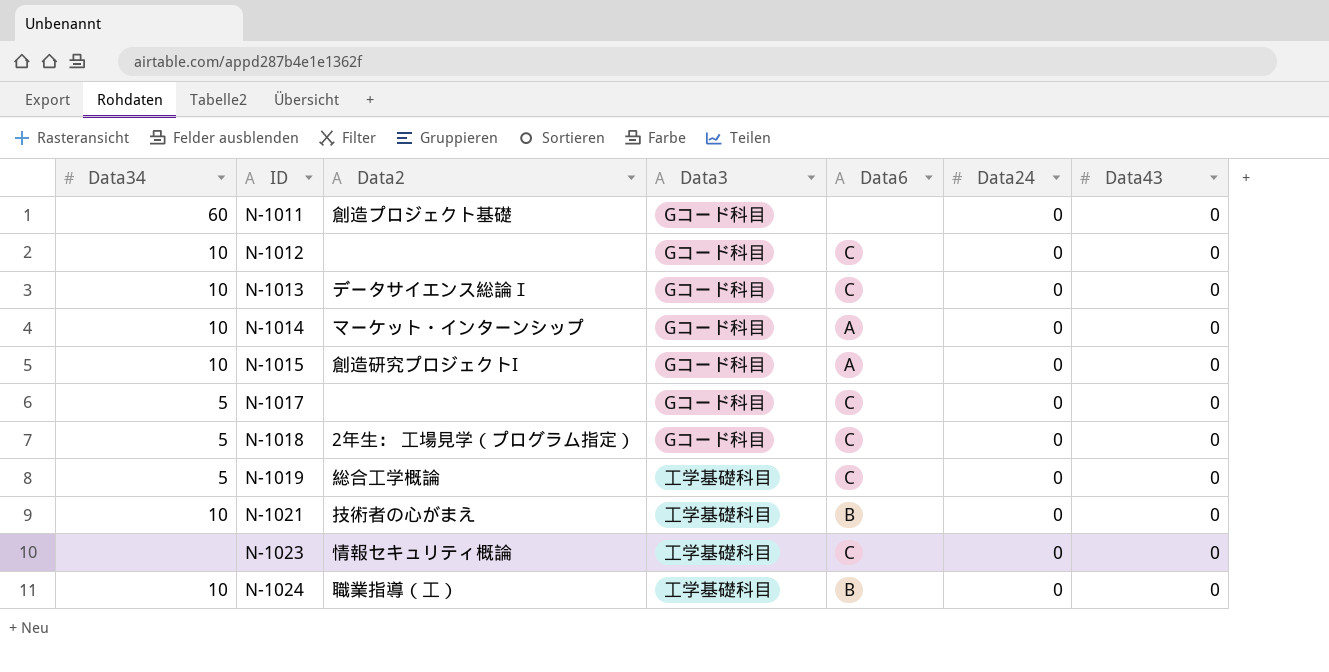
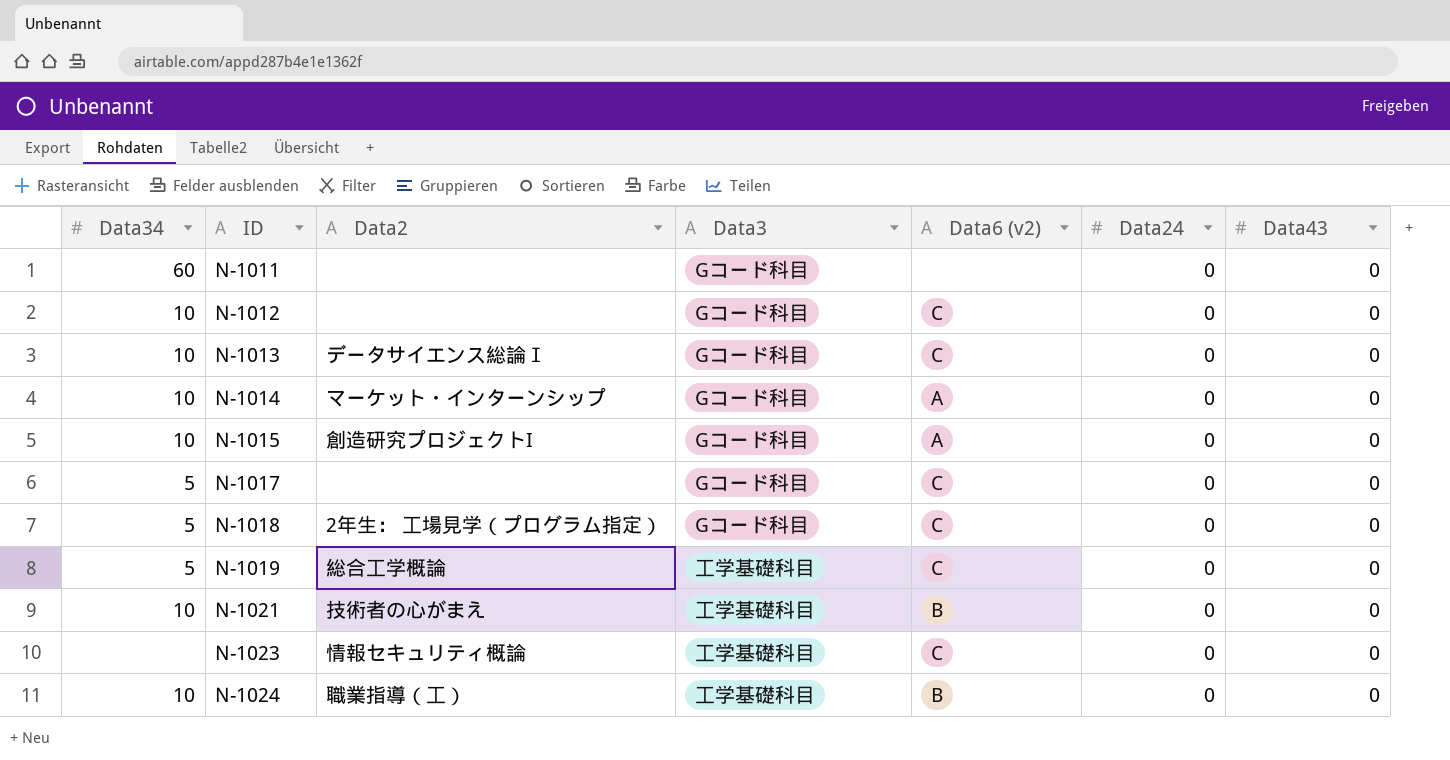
column name: Data6 -> Data6 (v2)
N-1011 | Data2: 創造プロジェクト基礎 -> none

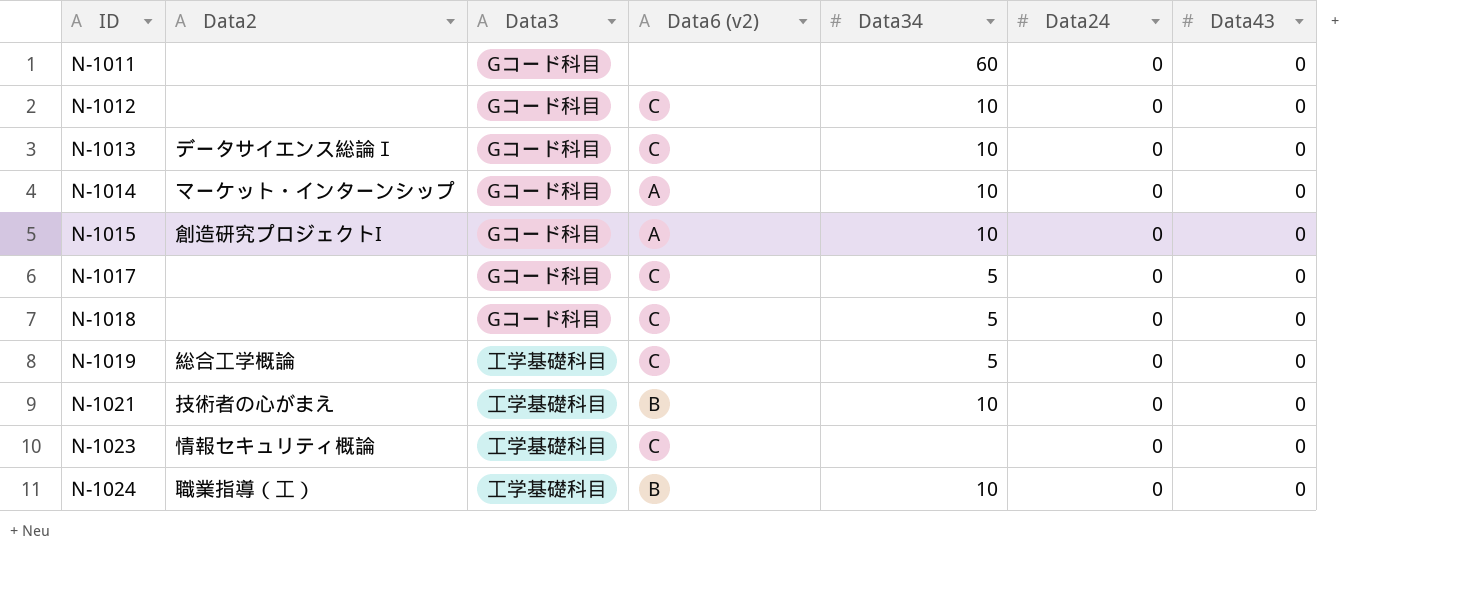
column Data34 | position: 1 -> 5
N-1018 | Data2: 2年生： 工場見学（プログラム指定） -> none

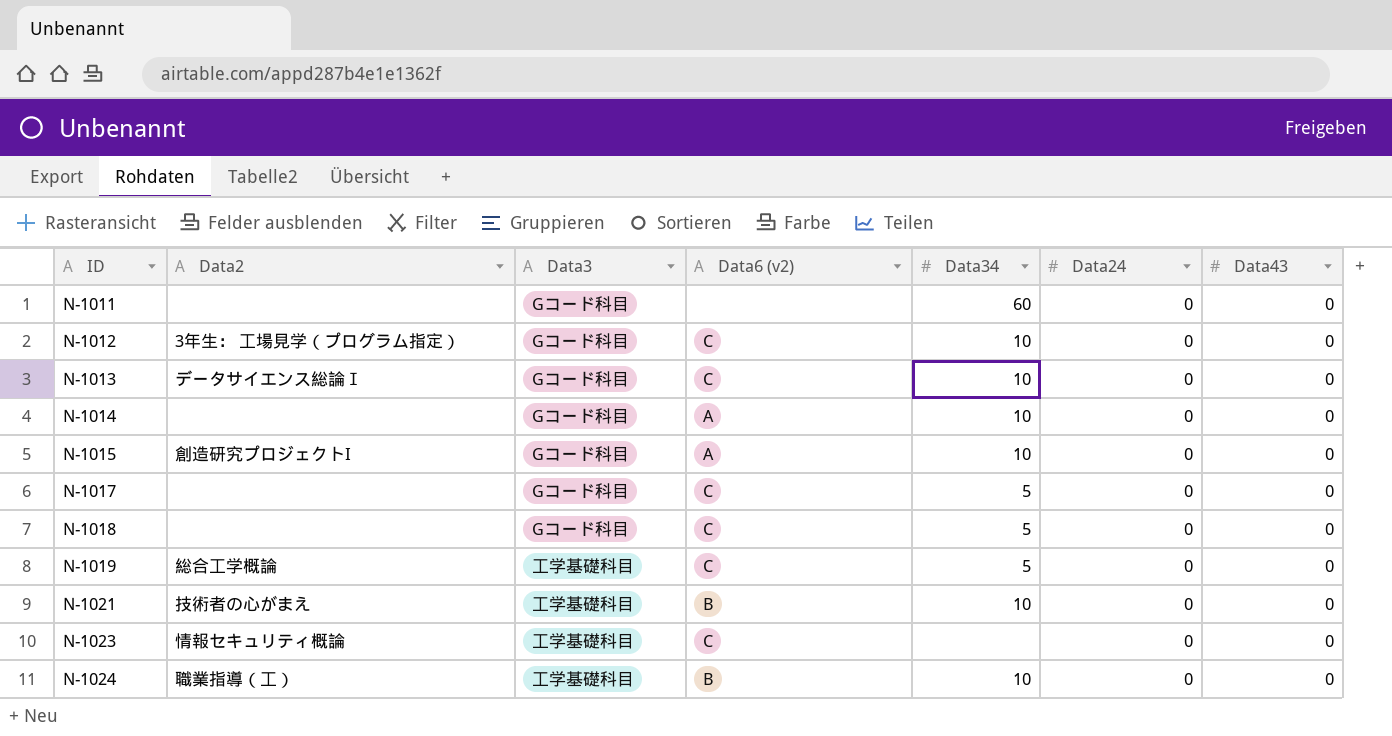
N-1012 | Data2: none -> 3年生： 工場見学（プログラム指定）
N-1014 | Data2: マーケット・インターンシップ -> none

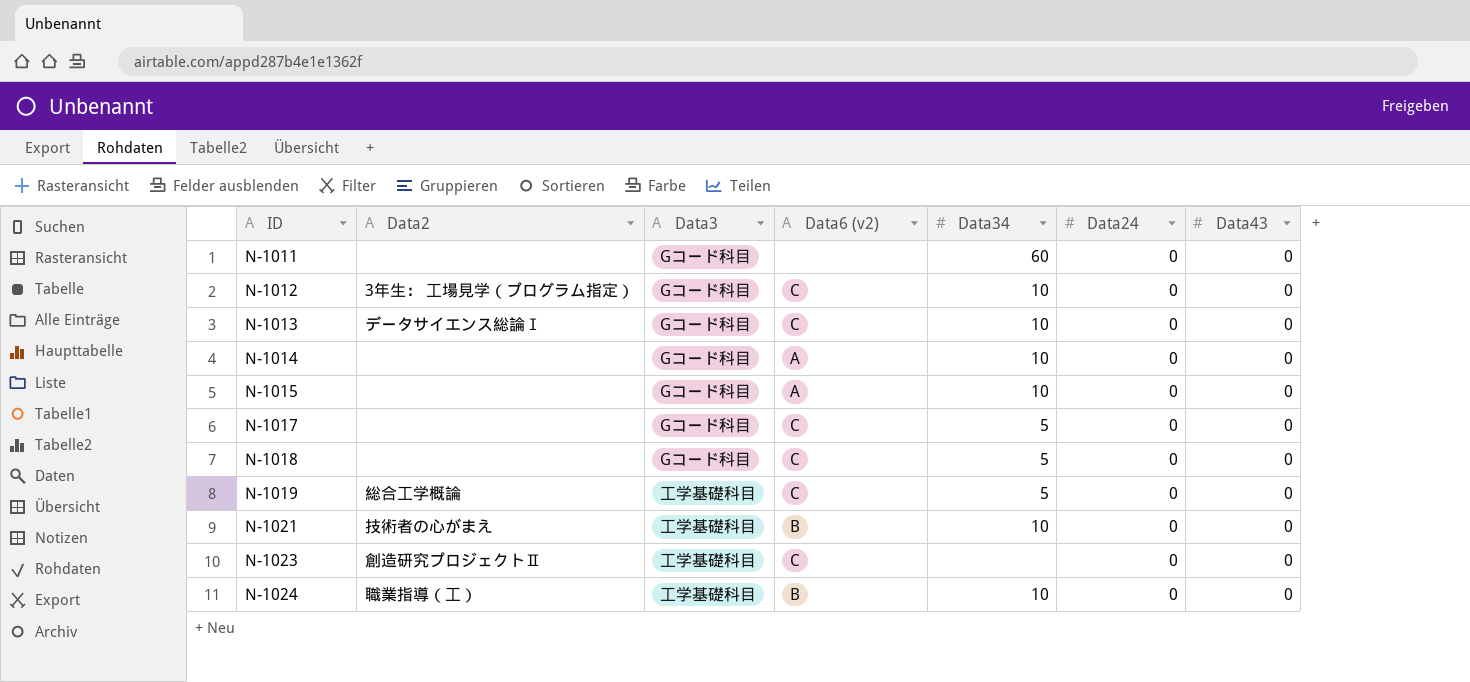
N-1015 | Data2: 創造研究プロジェクトI -> none
N-1023 | Data2: 情報セキュリティ概論 -> 創造研究プロジェクトⅡ

